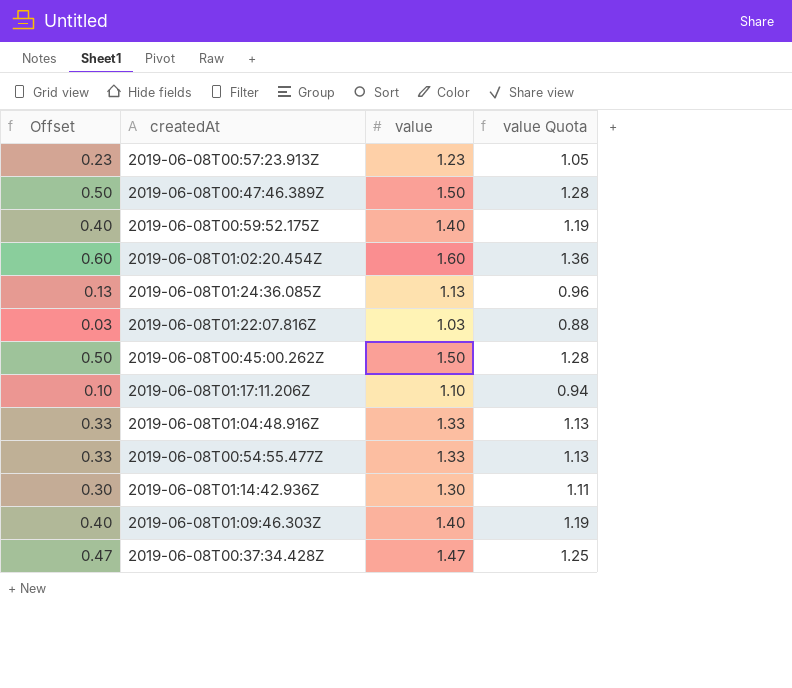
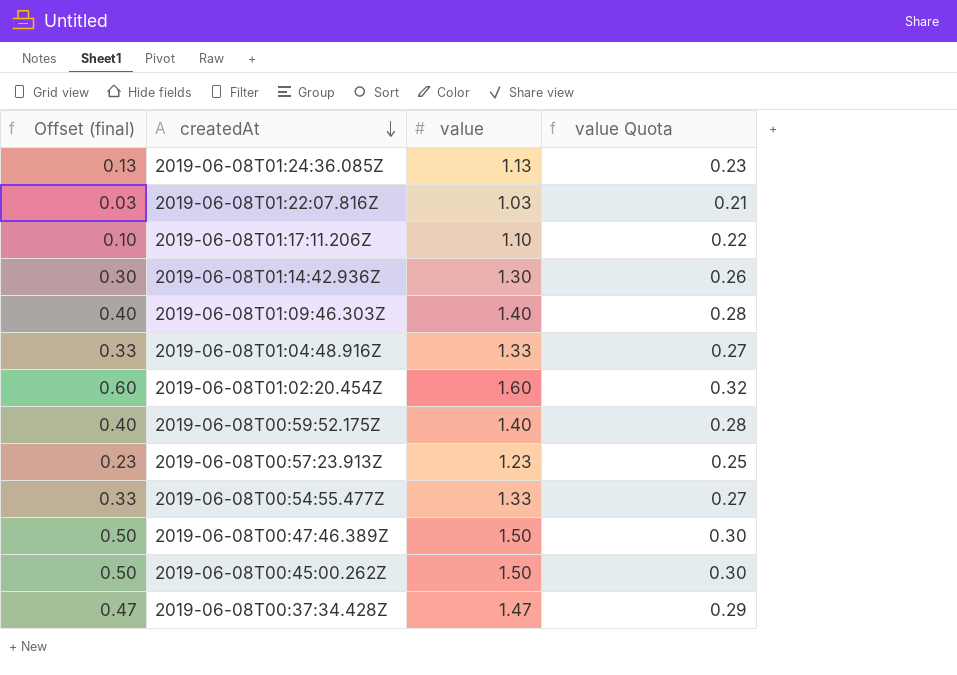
row order: none -> createdAt descending
column name: Offset -> Offset (final)
column value Quota | formula: [value] * 0.85 -> [value] * 0.2

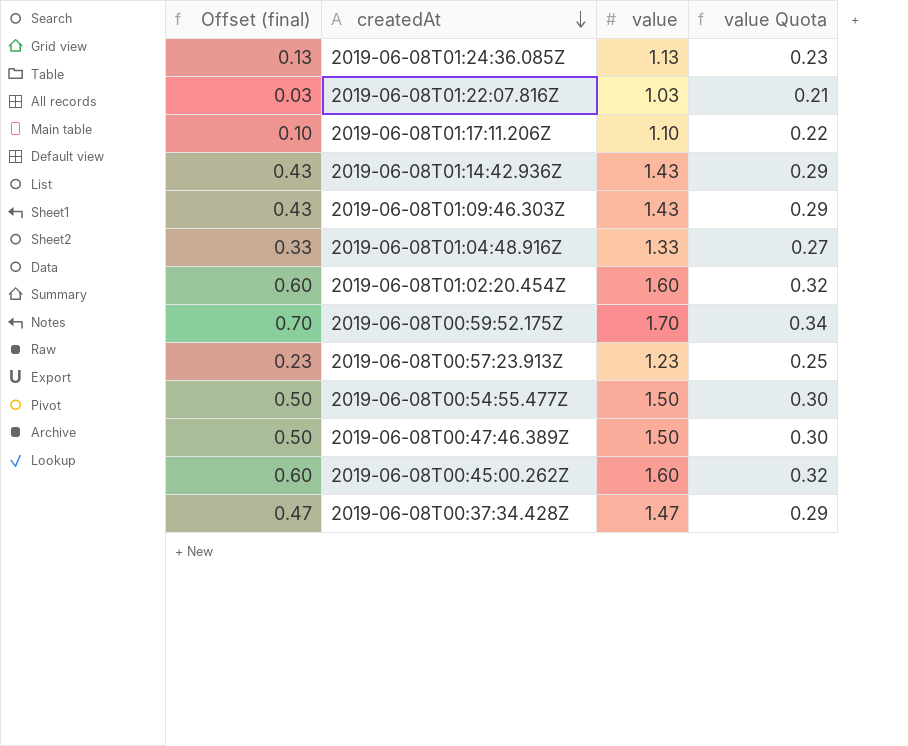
2019-06-08T01:14:42.936Z | Offset (final): 0.30 -> 0.43
2019-06-08T01:14:42.936Z | value: 1.30 -> 1.43
2019-06-08T01:14:42.936Z | value Quota: 0.26 -> 0.29
2019-06-08T01:09:46.303Z | Offset (final): 0.40 -> 0.43
2019-06-08T01:09:46.303Z | value: 1.40 -> 1.43
2019-06-08T01:09:46.303Z | value Quota: 0.28 -> 0.29
2019-06-08T00:59:52.175Z | Offset (final): 0.40 -> 0.70
2019-06-08T00:59:52.175Z | value: 1.40 -> 1.70
2019-06-08T00:59:52.175Z | value Quota: 0.28 -> 0.34
2019-06-08T00:54:55.477Z | Offset (final): 0.33 -> 0.50
2019-06-08T00:54:55.477Z | value: 1.33 -> 1.50
2019-06-08T00:54:55.477Z | value Quota: 0.27 -> 0.30
2019-06-08T00:45:00.262Z | Offset (final): 0.50 -> 0.60
2019-06-08T00:45:00.262Z | value: 1.50 -> 1.60
2019-06-08T00:45:00.262Z | value Quota: 0.30 -> 0.32

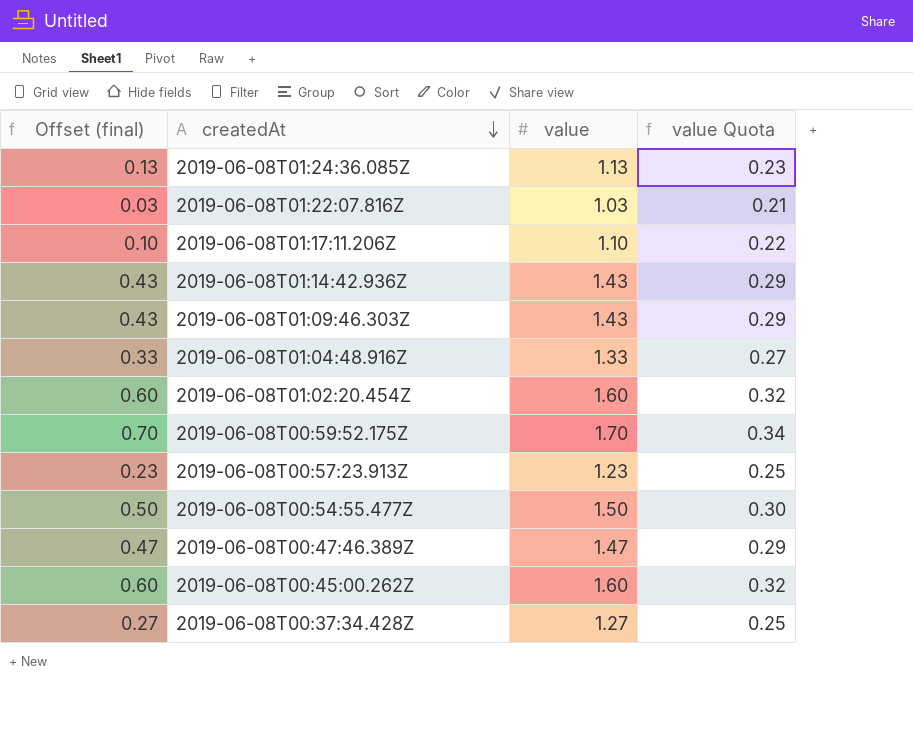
2019-06-08T00:47:46.389Z | Offset (final): 0.50 -> 0.47
2019-06-08T00:47:46.389Z | value: 1.50 -> 1.47
2019-06-08T00:47:46.389Z | value Quota: 0.30 -> 0.29
2019-06-08T00:37:34.428Z | Offset (final): 0.47 -> 0.27
2019-06-08T00:37:34.428Z | value: 1.47 -> 1.27
2019-06-08T00:37:34.428Z | value Quota: 0.29 -> 0.25

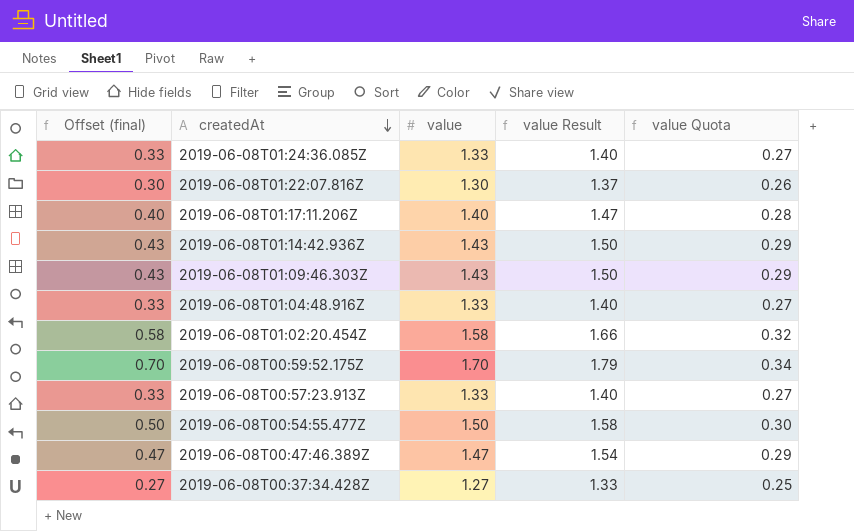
column value Result | formula: none -> [value] * 1.05
row 2019-06-08T00:45:00.262Z: 0.60 | 1.60 | 0.32 -> none
2019-06-08T01:24:36.085Z | Offset (final): 0.13 -> 0.33
2019-06-08T01:24:36.085Z | value: 1.13 -> 1.33
2019-06-08T01:24:36.085Z | value Quota: 0.23 -> 0.27
2019-06-08T01:22:07.816Z | Offset (final): 0.03 -> 0.30
2019-06-08T01:22:07.816Z | value: 1.03 -> 1.30
2019-06-08T01:22:07.816Z | value Quota: 0.21 -> 0.26
2019-06-08T01:17:11.206Z | Offset (final): 0.10 -> 0.40
2019-06-08T01:17:11.206Z | value: 1.10 -> 1.40
2019-06-08T01:17:11.206Z | value Quota: 0.22 -> 0.28
2019-06-08T01:02:20.454Z | Offset (final): 0.60 -> 0.58
2019-06-08T01:02:20.454Z | value: 1.60 -> 1.58
2019-06-08T00:57:23.913Z | Offset (final): 0.23 -> 0.33
2019-06-08T00:57:23.913Z | value: 1.23 -> 1.33
2019-06-08T00:57:23.913Z | value Quota: 0.25 -> 0.27

